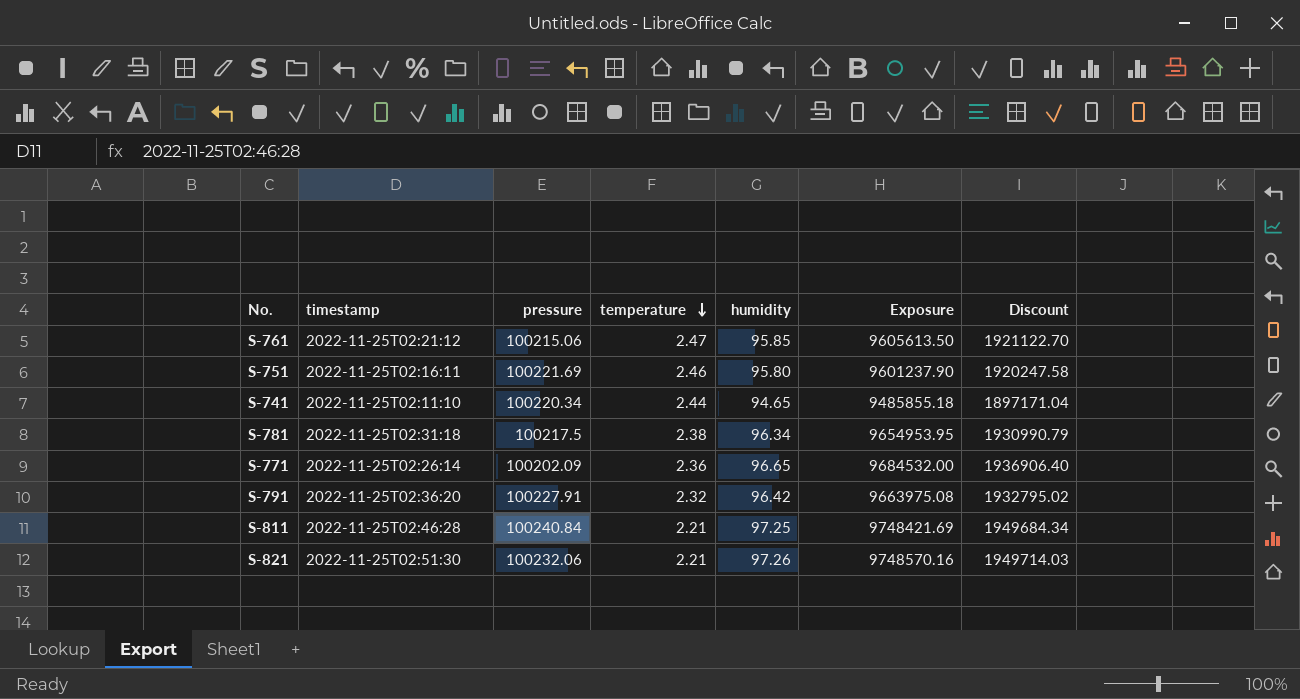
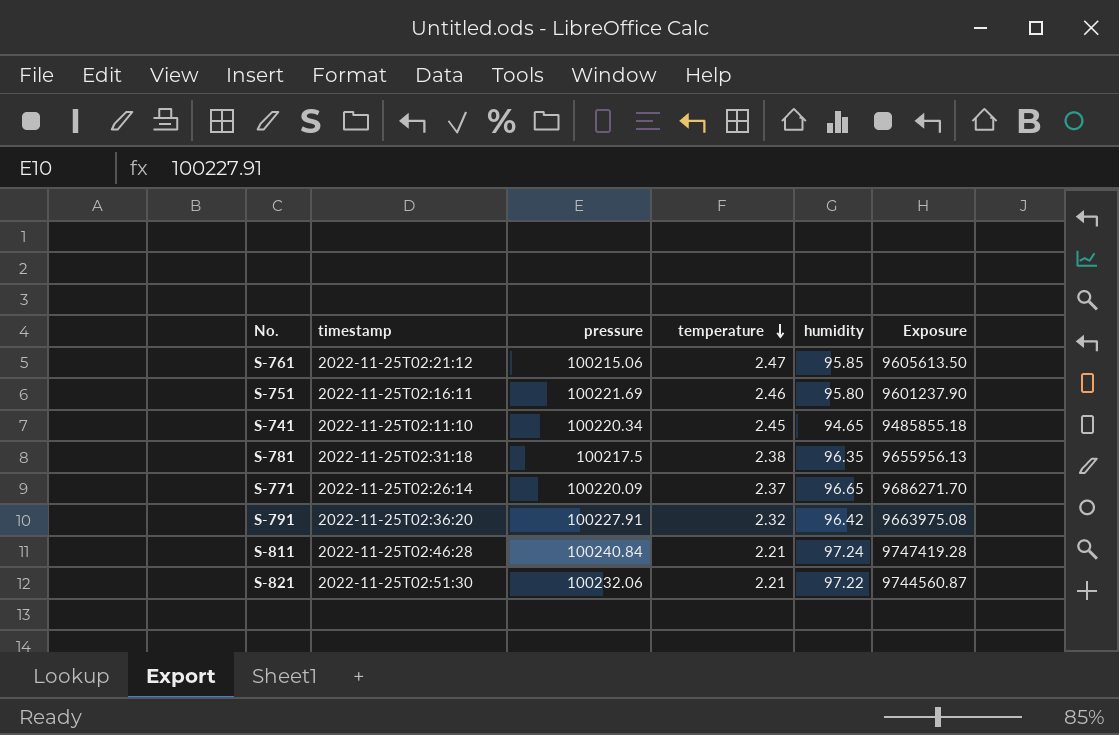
column Discount | formula: [Exposure] * 0.2 -> none
S-741 | temperature: 2.44 -> 2.45
S-781 | humidity: 96.34 -> 96.35
S-781 | Exposure: 9654953.95 -> 9655956.13
S-771 | pressure: 100202.09 -> 100220.09
S-771 | temperature: 2.36 -> 2.37
S-771 | Exposure: 9684532.00 -> 9686271.70
S-811 | humidity: 97.25 -> 97.24
S-811 | Exposure: 9748421.69 -> 9747419.28
S-821 | humidity: 97.26 -> 97.22
S-821 | Exposure: 9748570.16 -> 9744560.87

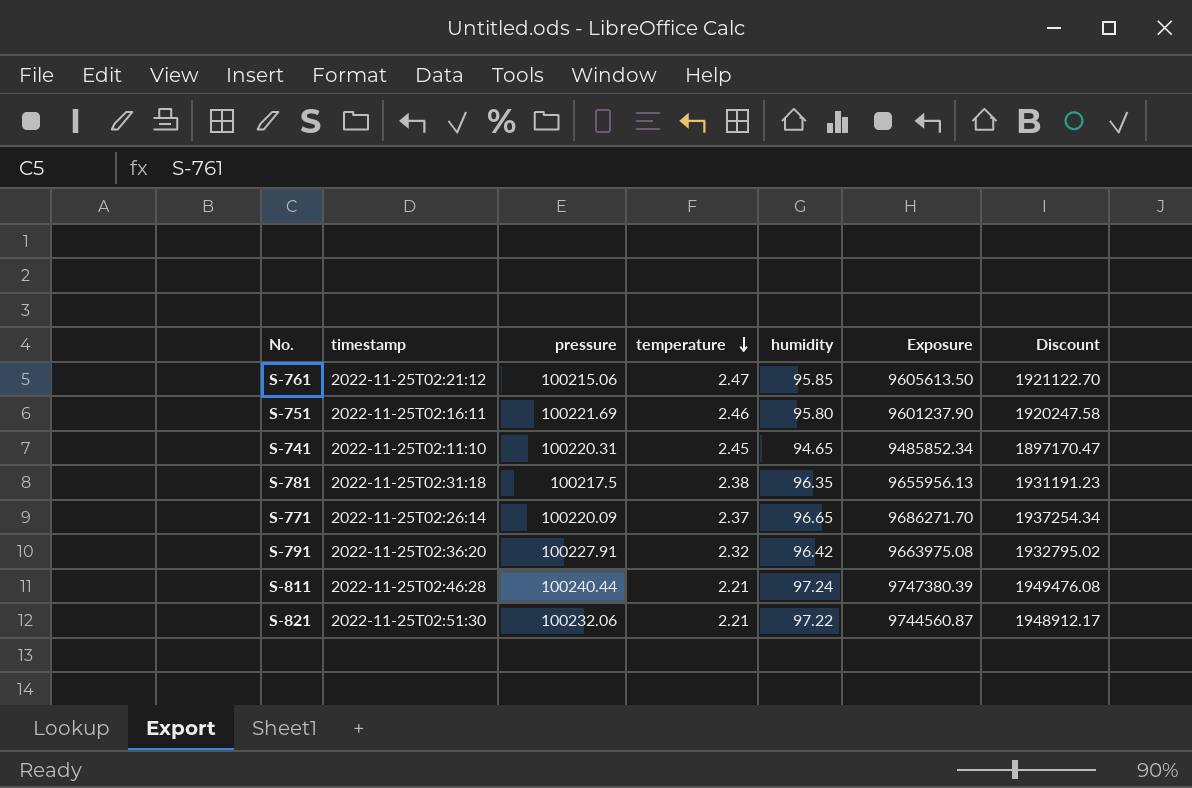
column Discount | formula: none -> [Exposure] * 0.2
S-741 | pressure: 100220.34 -> 100220.31
S-741 | Exposure: 9485855.18 -> 9485852.34
S-811 | pressure: 100240.84 -> 100240.44
S-811 | Exposure: 9747419.28 -> 9747380.39

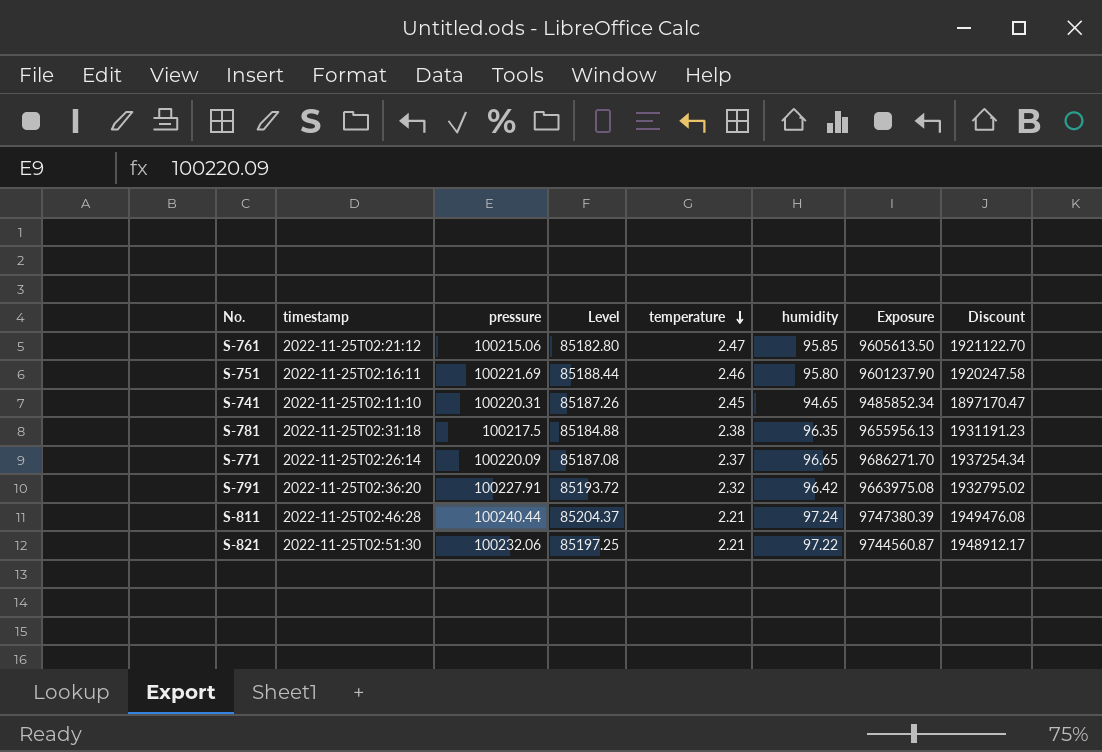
column Level | formula: none -> [pressure] * 0.85

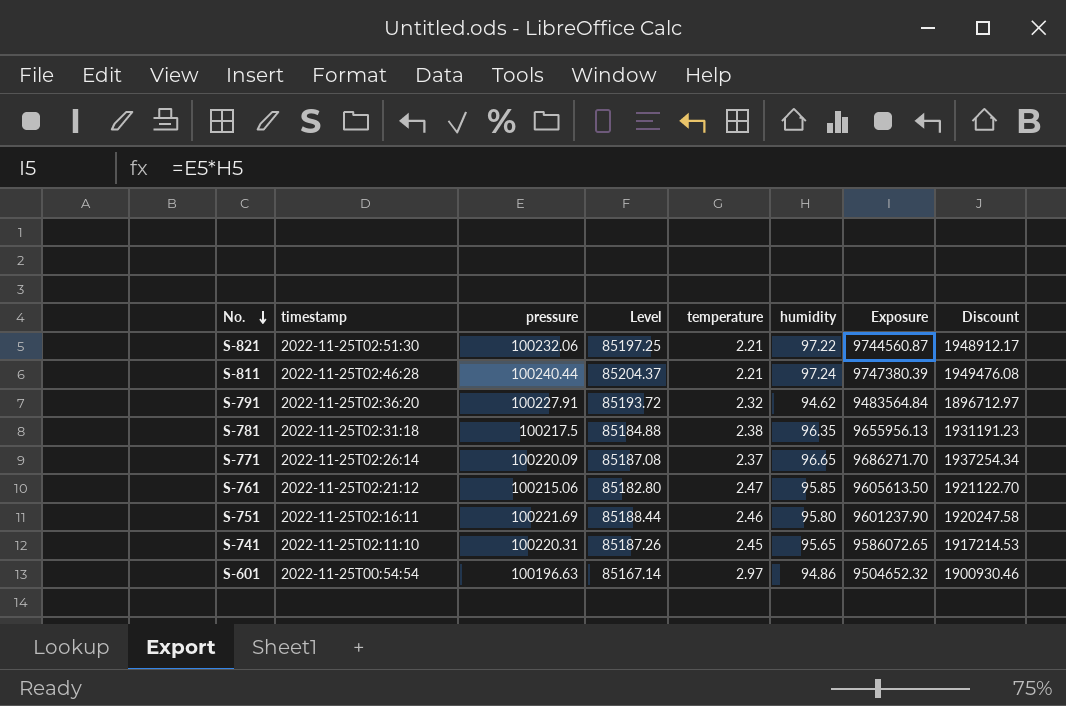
row order: temperature descending -> No. descending
S-791 | humidity: 96.42 -> 94.62
S-791 | Exposure: 9663975.08 -> 9483564.84
S-791 | Discount: 1932795.02 -> 1896712.97
S-741 | humidity: 94.65 -> 95.65
S-741 | Exposure: 9485852.34 -> 9586072.65
S-741 | Discount: 1897170.47 -> 1917214.53
row S-601: none -> 2022-11-25T00:54:54 | 100196.63 | 85167.14 | 2.97 | 94.86 | 9504652.32 | 1900930.46

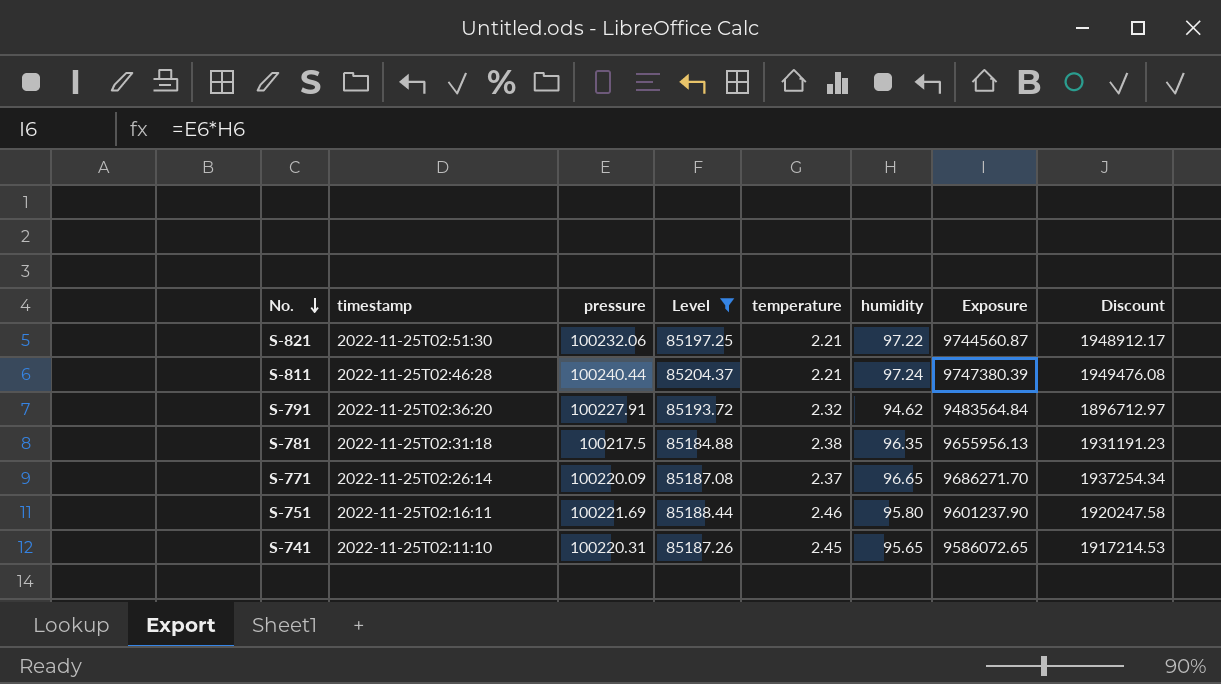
filter: none -> Level >= 85184.88

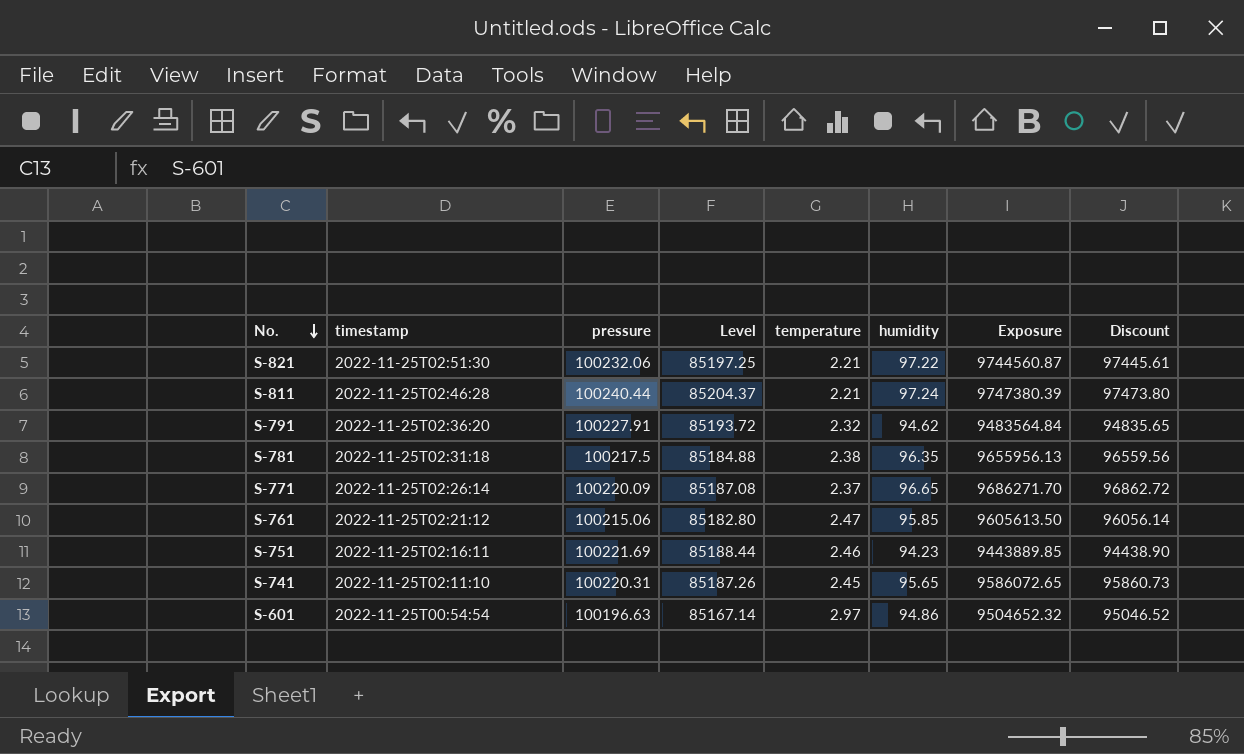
filter: Level >= 85184.88 -> none
column Discount | formula: [Exposure] * 0.2 -> [Exposure] * 0.01
S-751 | humidity: 95.80 -> 94.23
S-751 | Exposure: 9601237.90 -> 9443889.85

